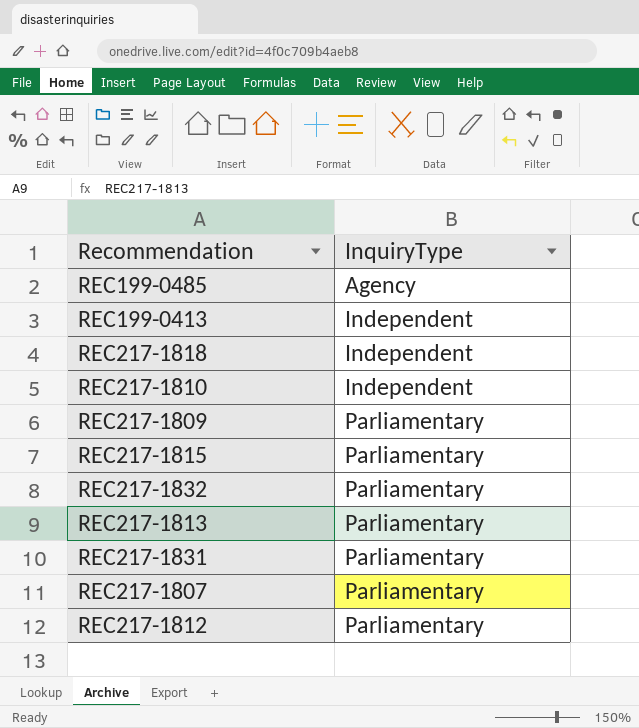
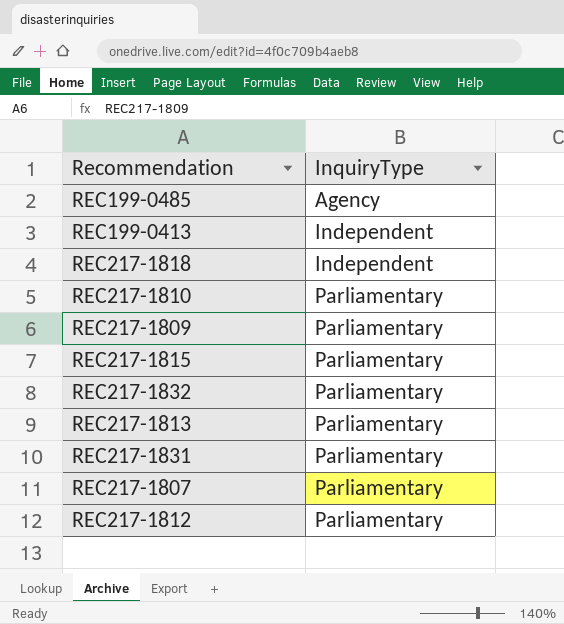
REC217-1810 | InquiryType: Independent -> Parliamentary

